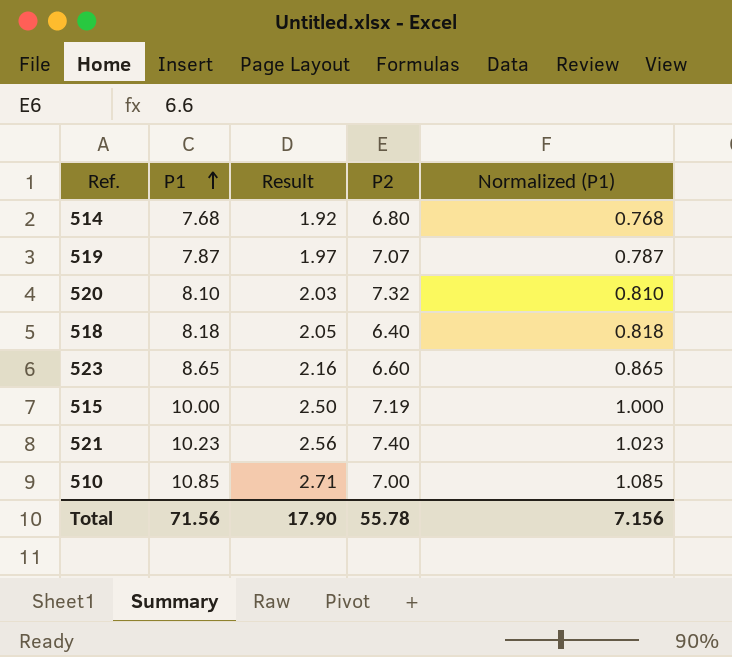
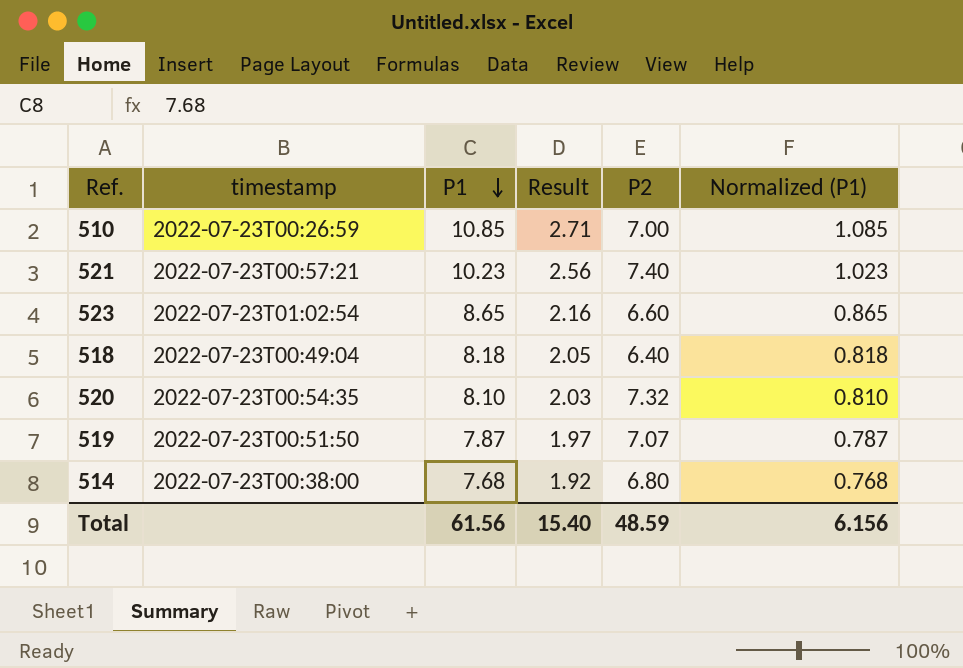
row order: P1 ascending -> P1 descending
column timestamp | position: none -> 2
row 515: 10.00 | 2.50 | 7.19 | 1.000 -> none
Total | P1: 71.56 -> 61.56
Total | Result: 17.90 -> 15.40
Total | P2: 55.78 -> 48.59
Total | Normalized (P1): 7.156 -> 6.156

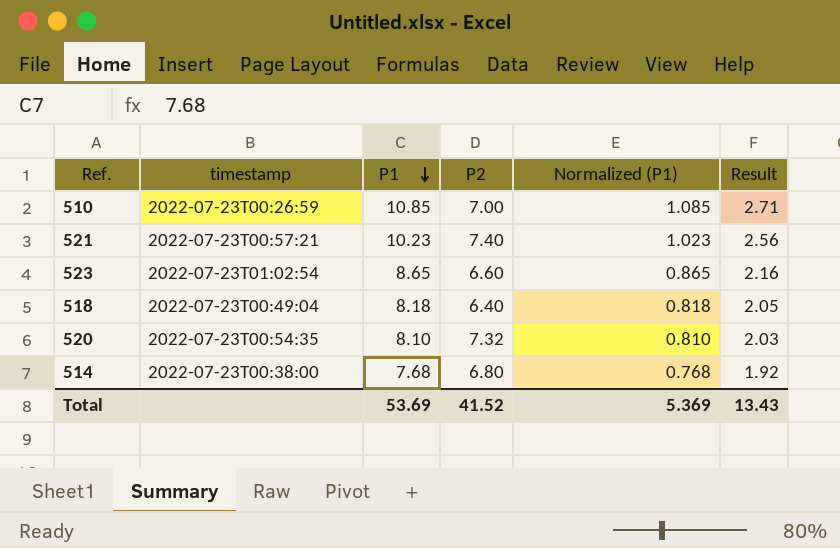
column Result | position: 4 -> 6
row 519: 2022-07-23T00:51:50 | 7.87 | 1.97 | 7.07 | 0.787 -> none
Total | P1: 61.56 -> 53.69
Total | P2: 48.59 -> 41.52
Total | Normalized (P1): 6.156 -> 5.369
Total | Result: 15.40 -> 13.43

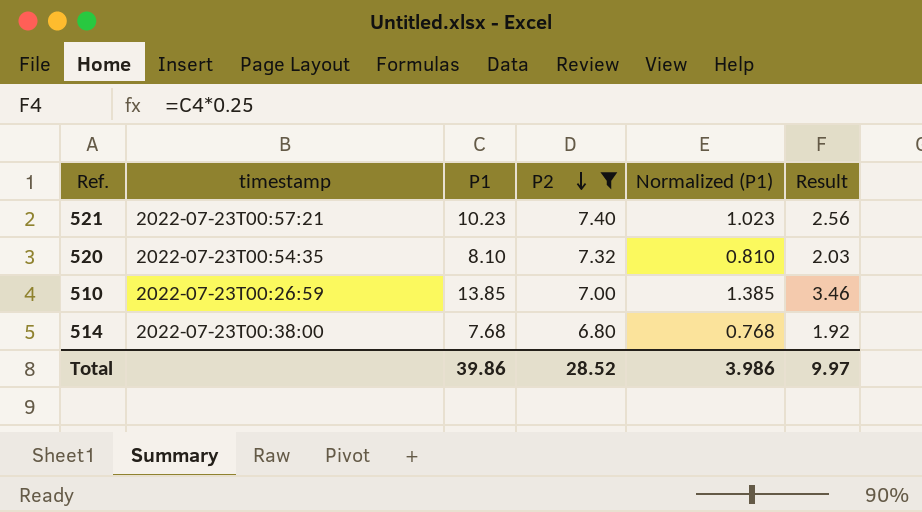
filter: none -> P2 >= 6.80
row order: P1 descending -> P2 descending
510 | P1: 10.85 -> 13.85
510 | Normalized (P1): 1.085 -> 1.385
510 | Result: 2.71 -> 3.46
Total | P1: 53.69 -> 39.86
Total | P2: 41.52 -> 28.52
Total | Normalized (P1): 5.369 -> 3.986
Total | Result: 13.43 -> 9.97

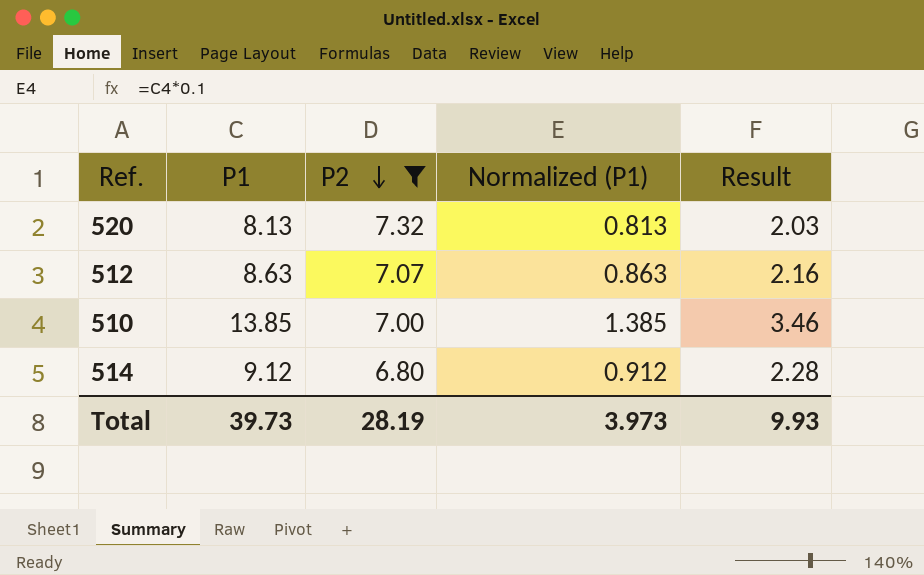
column timestamp | position: 2 -> none
row 521: 2022-07-23T00:57:21 | 10.23 | 7.40 | 1.023 | 2.56 -> none
520 | P1: 8.10 -> 8.13
520 | Normalized (P1): 0.810 -> 0.813
row 512: none -> 8.63 | 7.07 | 0.863 | 2.16
514 | P1: 7.68 -> 9.12
514 | Normalized (P1): 0.768 -> 0.912
514 | Result: 1.92 -> 2.28
Total | P1: 39.86 -> 39.73
Total | P2: 28.52 -> 28.19
Total | Normalized (P1): 3.986 -> 3.973
Total | Result: 9.97 -> 9.93

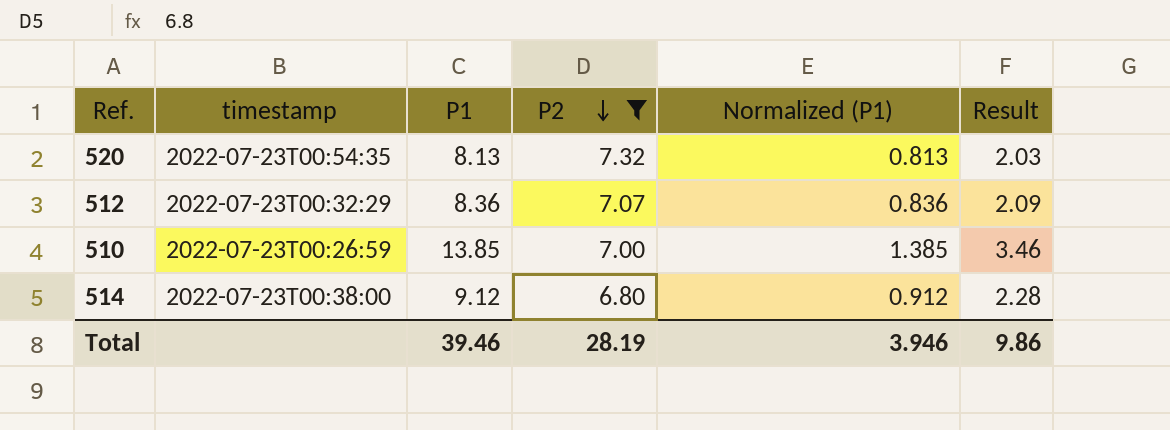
column timestamp | position: none -> 2
512 | P1: 8.63 -> 8.36
512 | Normalized (P1): 0.863 -> 0.836
512 | Result: 2.16 -> 2.09
Total | P1: 39.73 -> 39.46
Total | Normalized (P1): 3.973 -> 3.946
Total | Result: 9.93 -> 9.86

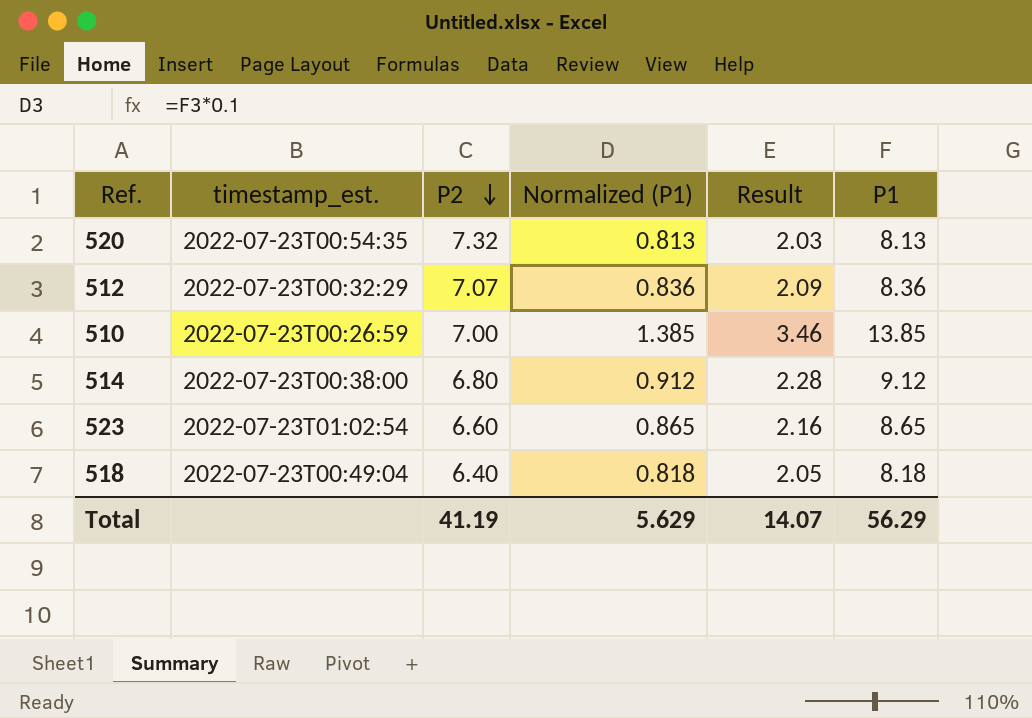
filter: P2 >= 6.80 -> none
column name: timestamp -> timestamp_est.
column P1 | position: 3 -> 6
Total | P2: 28.19 -> 41.19
Total | Normalized (P1): 3.946 -> 5.629
Total | Result: 9.86 -> 14.07
Total | P1: 39.46 -> 56.29

